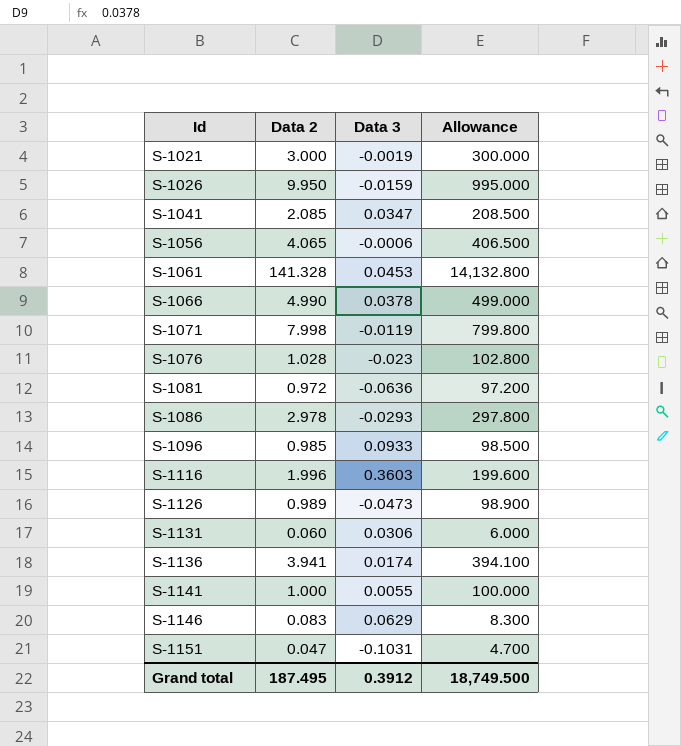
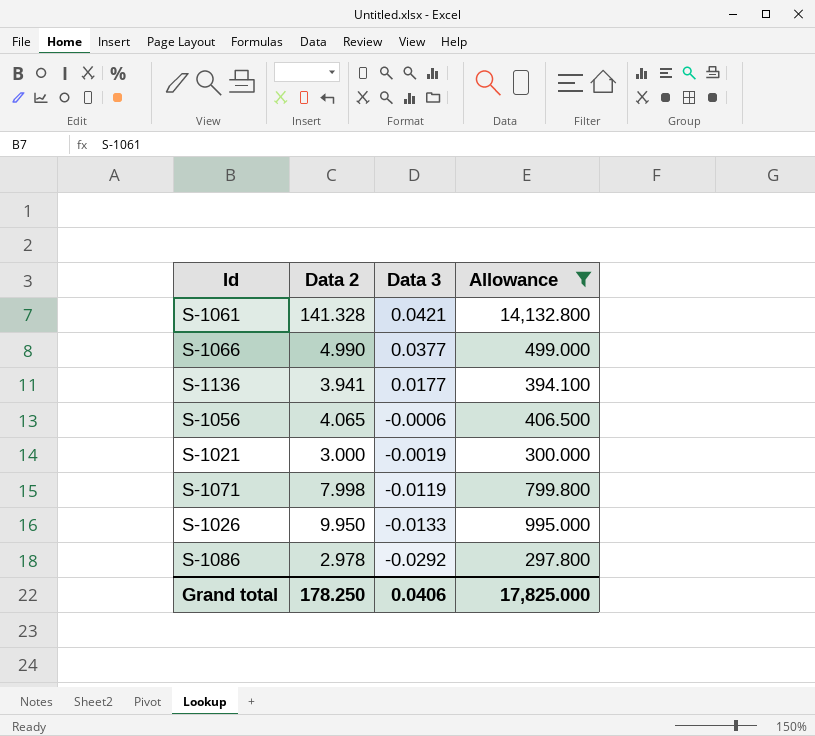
filter: none -> Allowance >= 297.800
row order: Id ascending -> Data 3 descending
S-1061 | Data 3: 0.0453 -> 0.0421
S-1066 | Data 3: 0.0378 -> 0.0377
S-1136 | Data 3: 0.0174 -> 0.0177
S-1026 | Data 3: -0.0159 -> -0.0133
S-1086 | Data 3: -0.0293 -> -0.0292
Grand total | Data 2: 187.495 -> 178.250
Grand total | Data 3: 0.3912 -> 0.0406
Grand total | Allowance: 18,749.500 -> 17,825.000

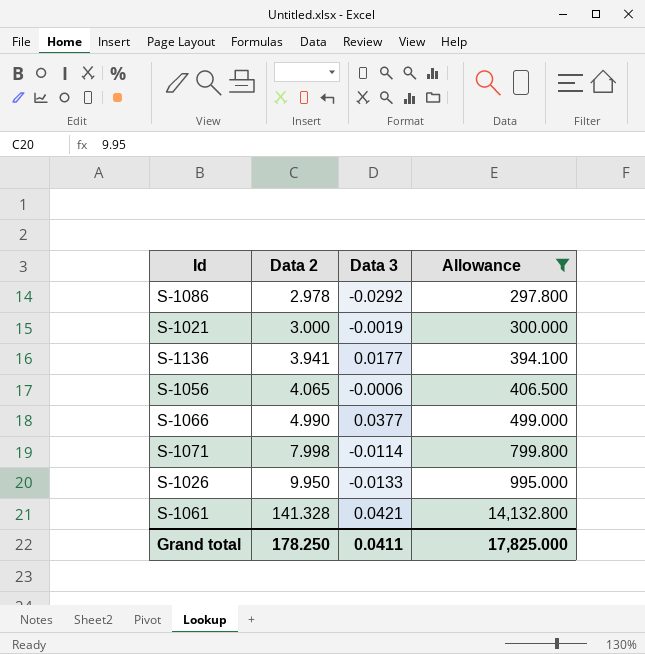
row order: Data 3 descending -> Data 2 ascending
S-1071 | Data 3: -0.0119 -> -0.0114
Grand total | Data 3: 0.0406 -> 0.0411

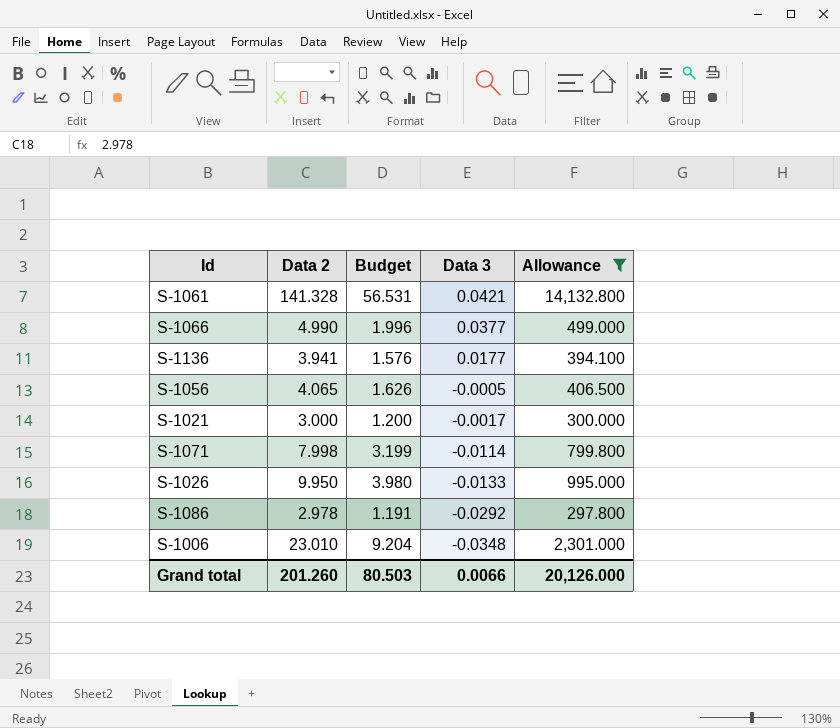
row order: Data 2 ascending -> Data 3 descending
column Budget | formula: none -> [Data 2] * 0.4
S-1056 | Data 3: -0.0006 -> -0.0005
S-1021 | Data 3: -0.0019 -> -0.0017
row S-1006: none -> 23.010 | 9.204 | -0.0348 | 2,301.000
Grand total | Data 2: 178.250 -> 201.260
Grand total | Data 3: 0.0411 -> 0.0066
Grand total | Allowance: 17,825.000 -> 20,126.000

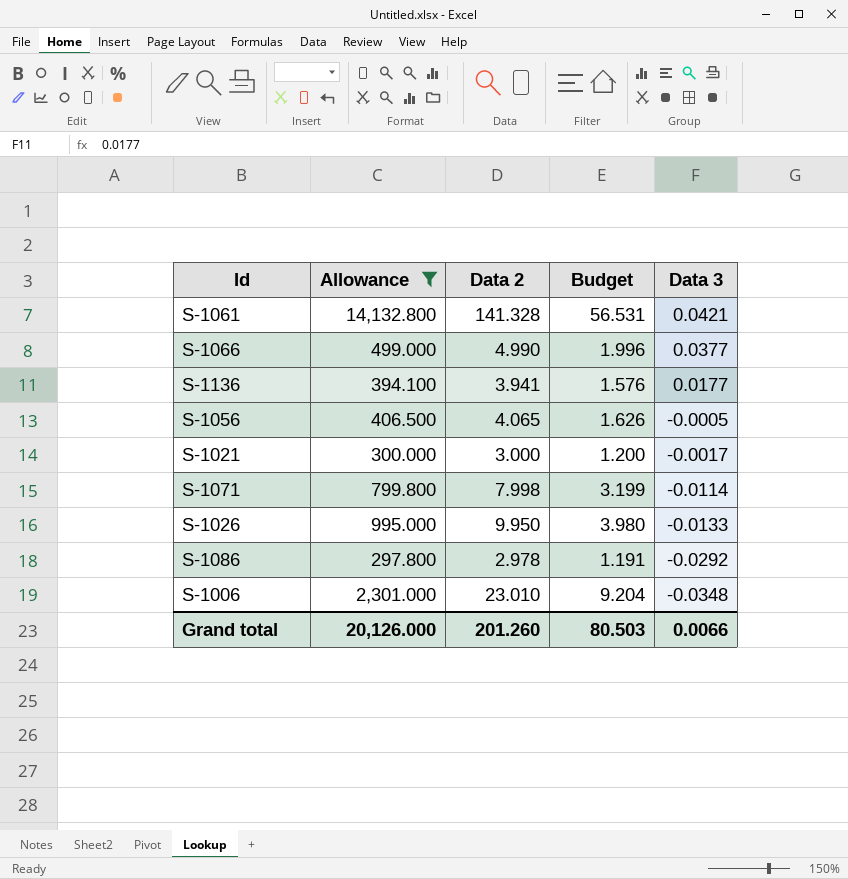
column Allowance | position: 5 -> 2

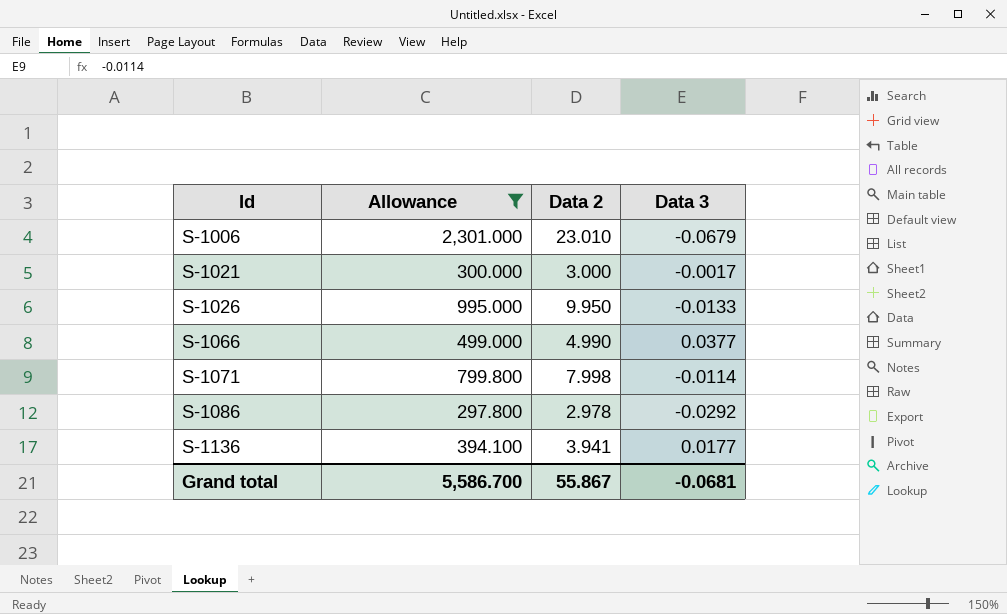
row order: Data 3 descending -> Id ascending
column Budget | formula: [Data 2] * 0.4 -> none
row S-1061: 14,132.800 | 141.328 | 56.531 | 0.0421 -> none
row S-1056: 406.500 | 4.065 | 1.626 | -0.0005 -> none
S-1006 | Data 3: -0.0348 -> -0.0679
Grand total | Allowance: 20,126.000 -> 5,586.700
Grand total | Data 2: 201.260 -> 55.867
Grand total | Data 3: 0.0066 -> -0.0681

